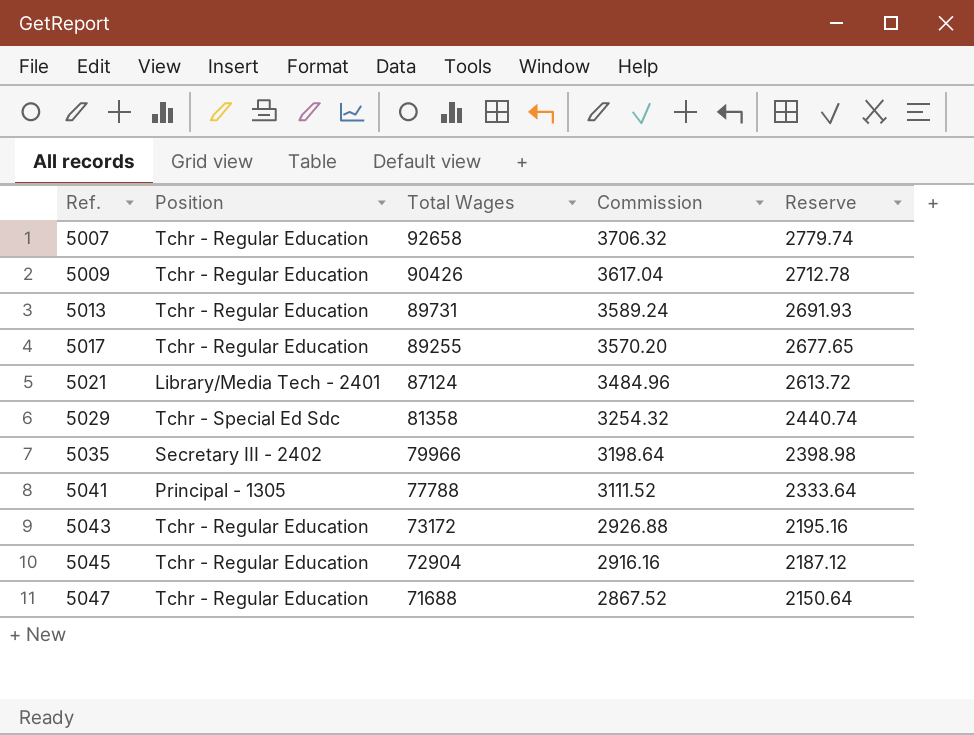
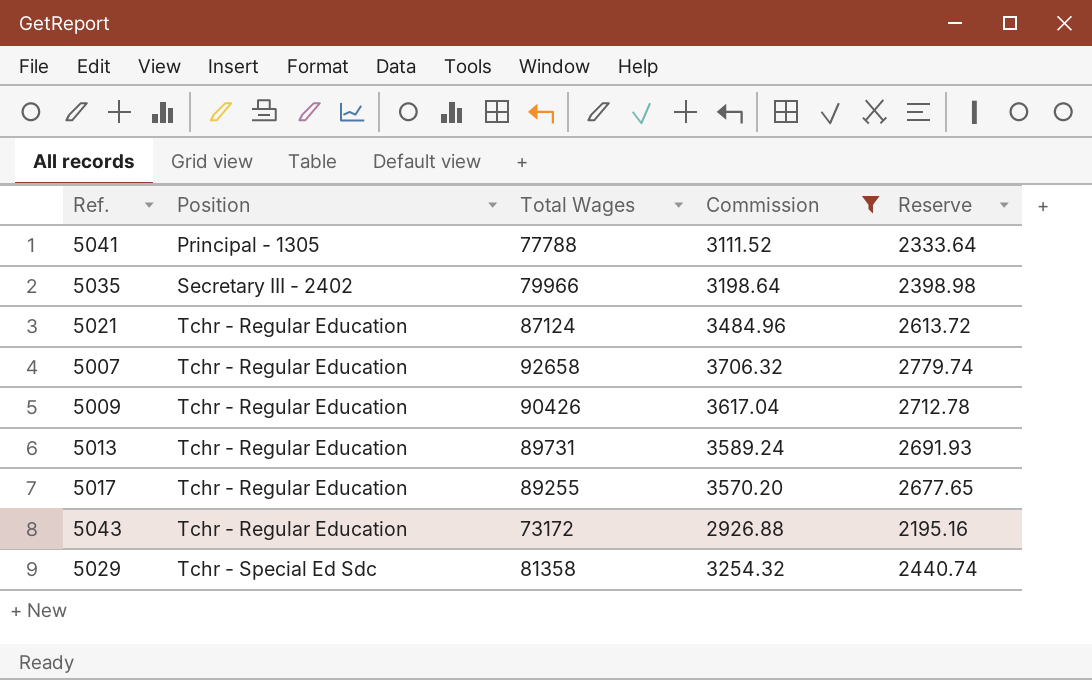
filter: none -> Commission >= 2926.88
row order: Ref. ascending -> Position ascending
5021 | Position: Library/Media Tech - 2401 -> Tchr - Regular Education

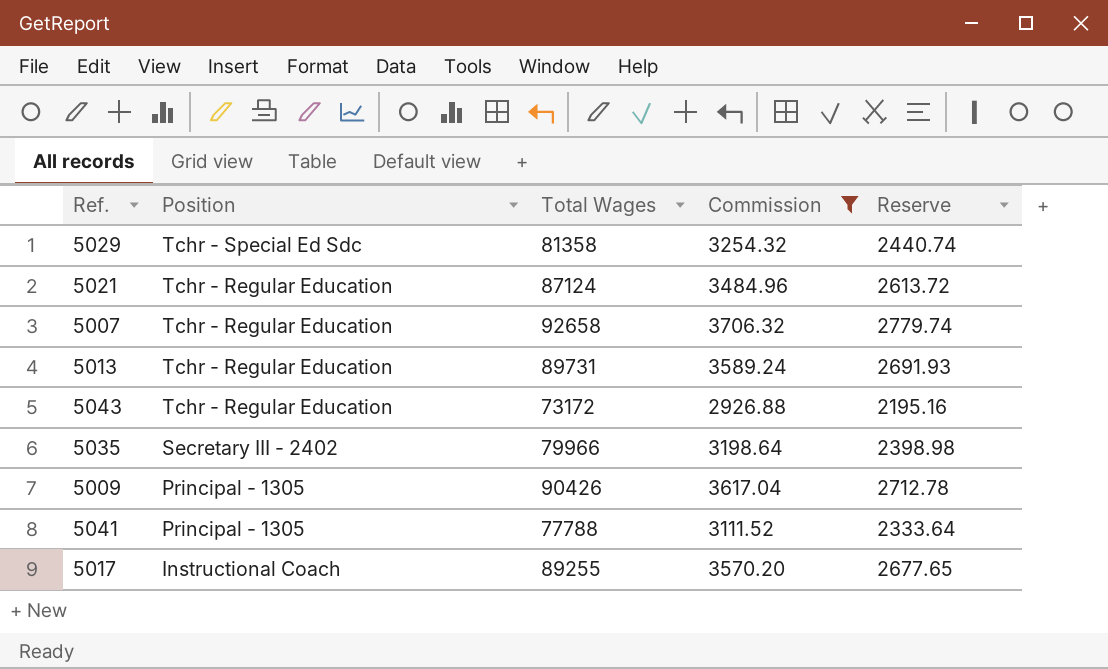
row order: Position ascending -> Position descending
5009 | Position: Tchr - Regular Education -> Principal - 1305
5017 | Position: Tchr - Regular Education -> Instructional Coach

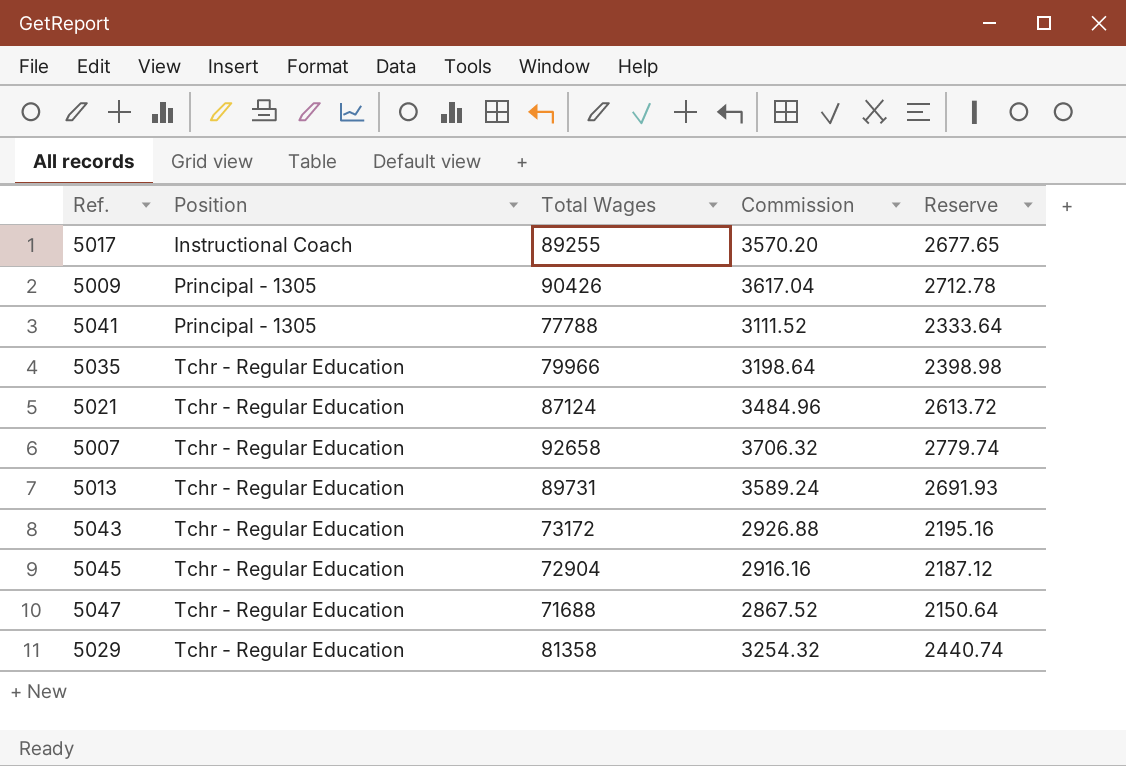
filter: Commission >= 2926.88 -> none
row order: Position descending -> Position ascending
5035 | Position: Secretary III - 2402 -> Tchr - Regular Education
5029 | Position: Tchr - Special Ed Sdc -> Tchr - Regular Education

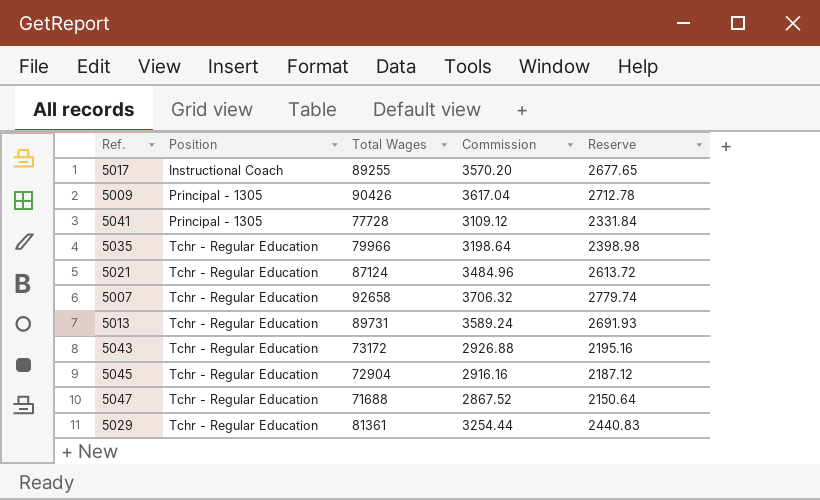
5041 | Total Wages: 77788 -> 77728
5041 | Commission: 3111.52 -> 3109.12
5041 | Reserve: 2333.64 -> 2331.84
5029 | Total Wages: 81358 -> 81361
5029 | Commission: 3254.32 -> 3254.44
5029 | Reserve: 2440.74 -> 2440.83

